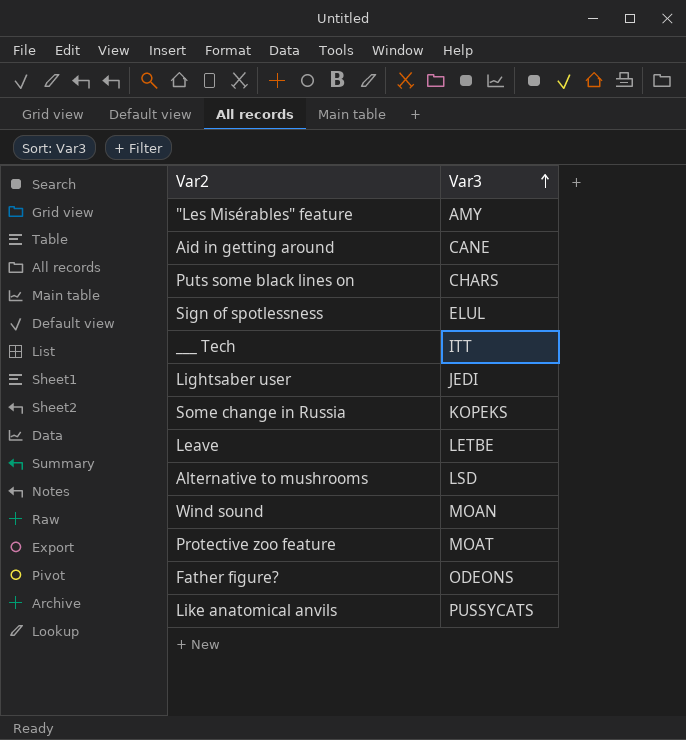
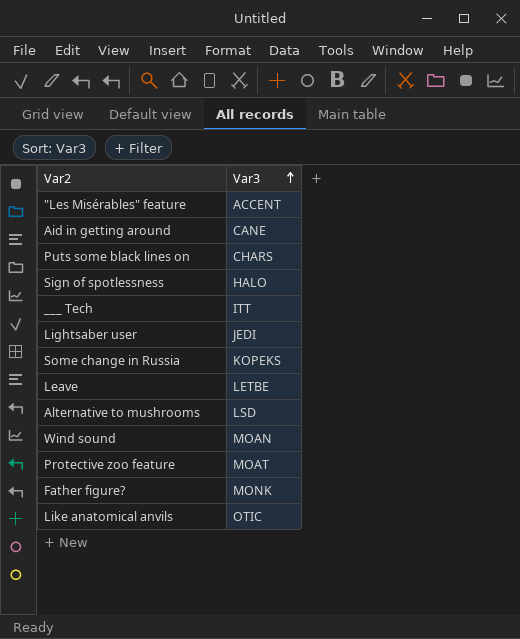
"Les Misérables" feature | Var3: AMY -> ACCENT
Sign of spotlessness | Var3: ELUL -> HALO
Father figure? | Var3: ODEONS -> MONK
Like anatomical anvils | Var3: PUSSYCATS -> OTIC

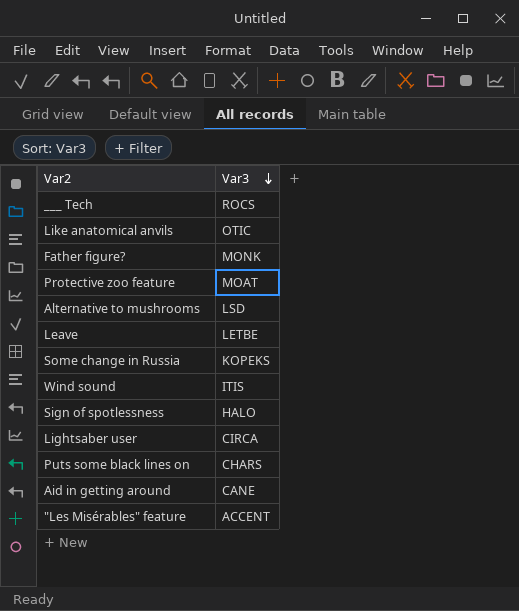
row order: Var3 ascending -> Var3 descending
___ Tech | Var3: ITT -> ROCS
Wind sound | Var3: MOAN -> ITIS
Lightsaber user | Var3: JEDI -> CIRCA

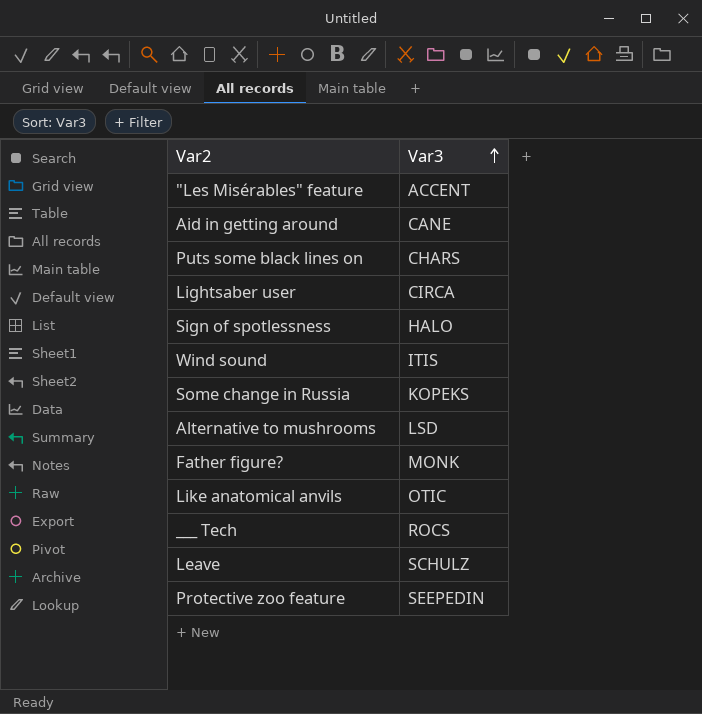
row order: Var3 descending -> Var3 ascending
Leave | Var3: LETBE -> SCHULZ
Protective zoo feature | Var3: MOAT -> SEEPEDIN

